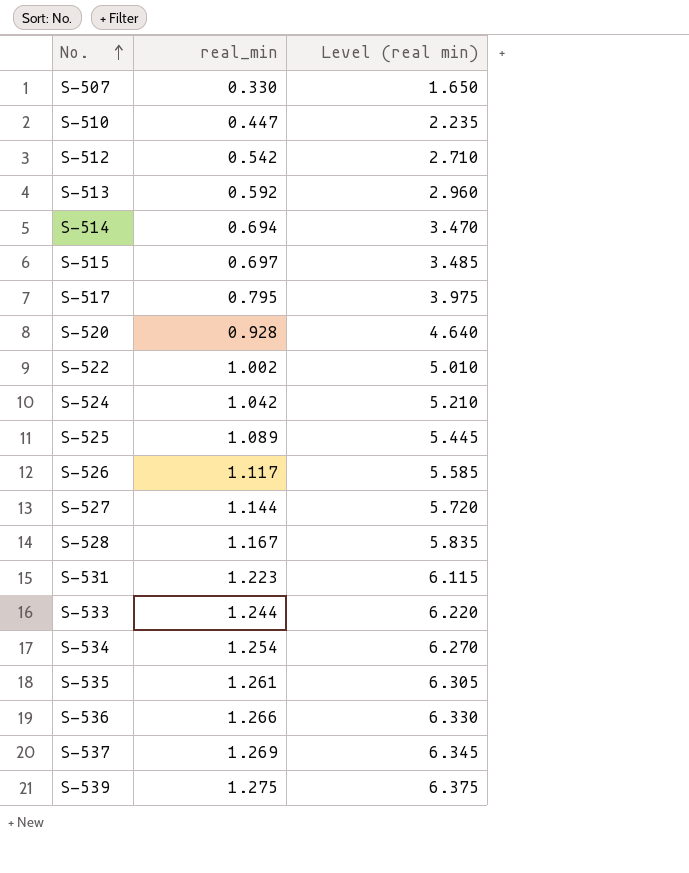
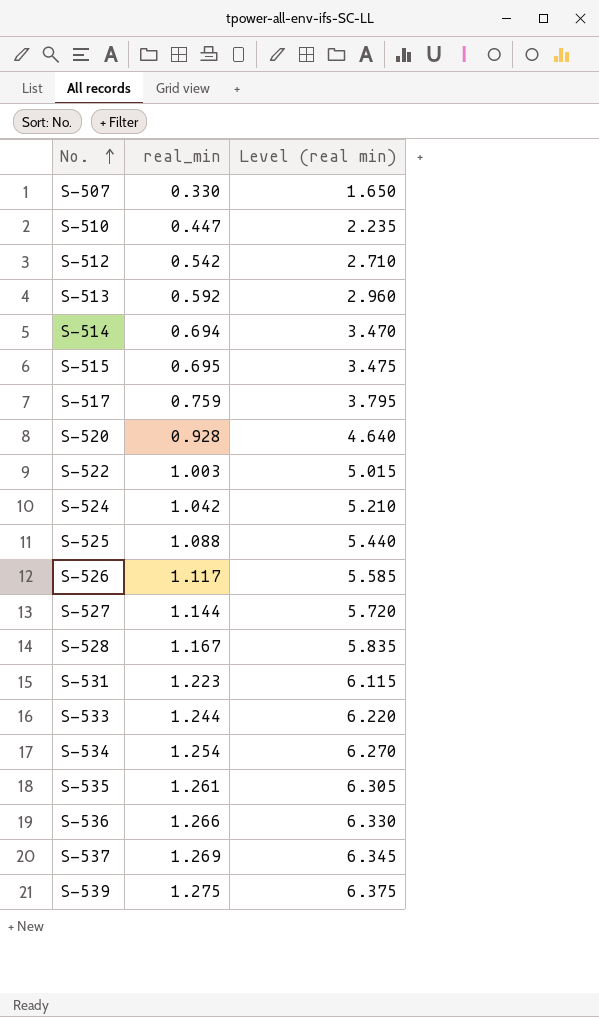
S-515 | real_min: 0.697 -> 0.695
S-515 | Level (real min): 3.485 -> 3.475
S-517 | real_min: 0.795 -> 0.759
S-517 | Level (real min): 3.975 -> 3.795
S-522 | real_min: 1.002 -> 1.003
S-522 | Level (real min): 5.010 -> 5.015
S-525 | real_min: 1.089 -> 1.088
S-525 | Level (real min): 5.445 -> 5.440

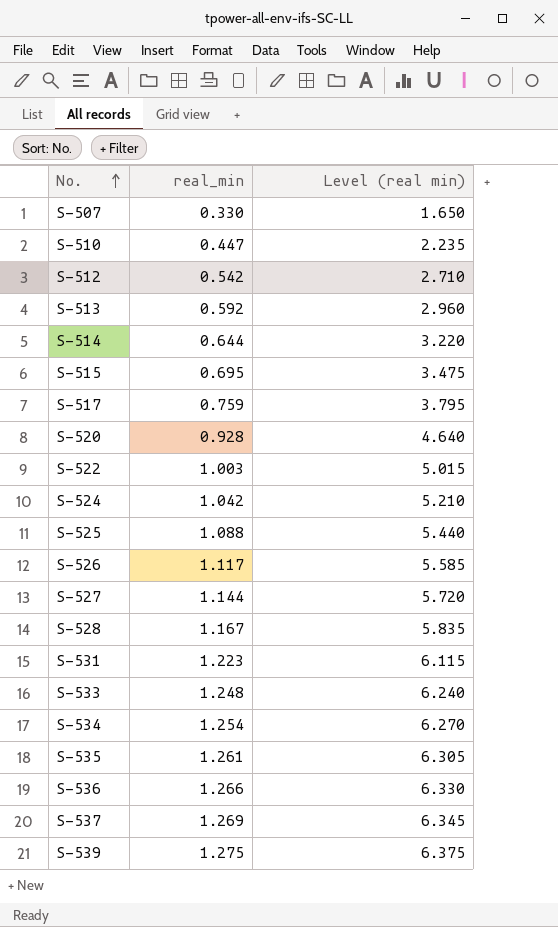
S-514 | real_min: 0.694 -> 0.644
S-514 | Level (real min): 3.470 -> 3.220
S-533 | real_min: 1.244 -> 1.248
S-533 | Level (real min): 6.220 -> 6.240

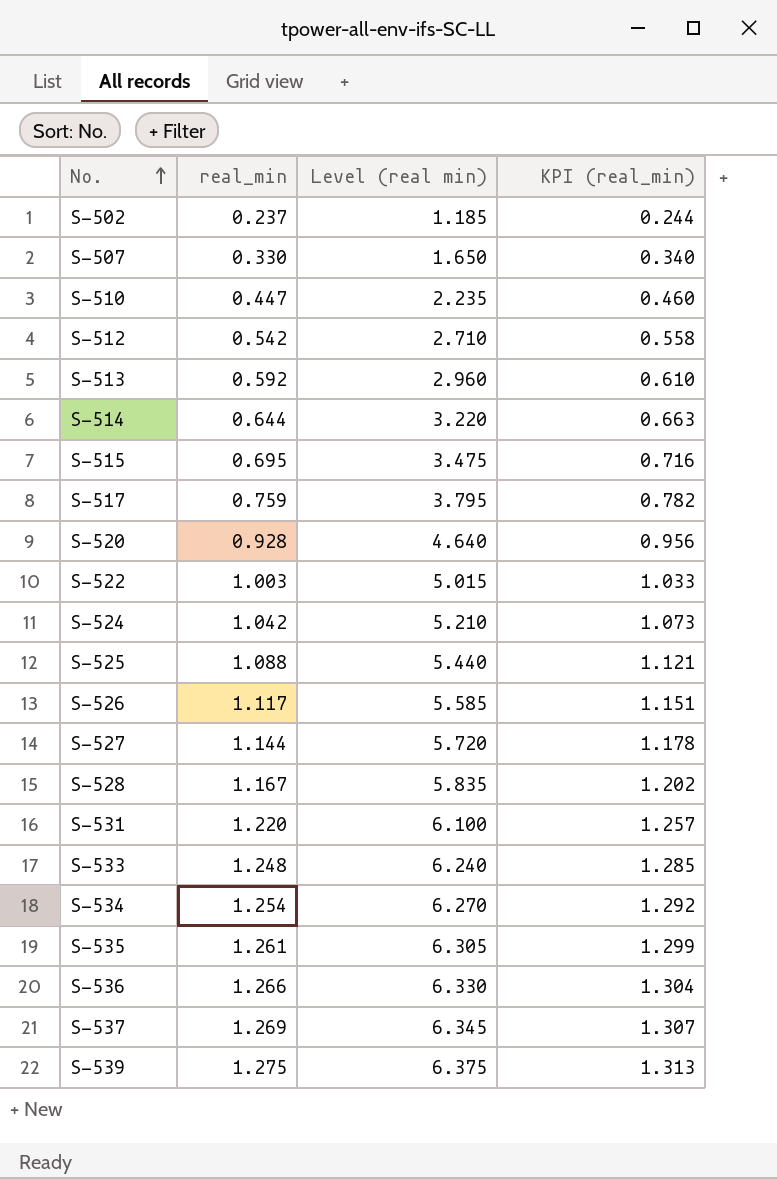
column KPI (real_min) | formula: none -> [real_min] * 1.03
row S-502: none -> 0.237 | 1.185 | 0.244
S-531 | real_min: 1.223 -> 1.220
S-531 | Level (real min): 6.115 -> 6.100

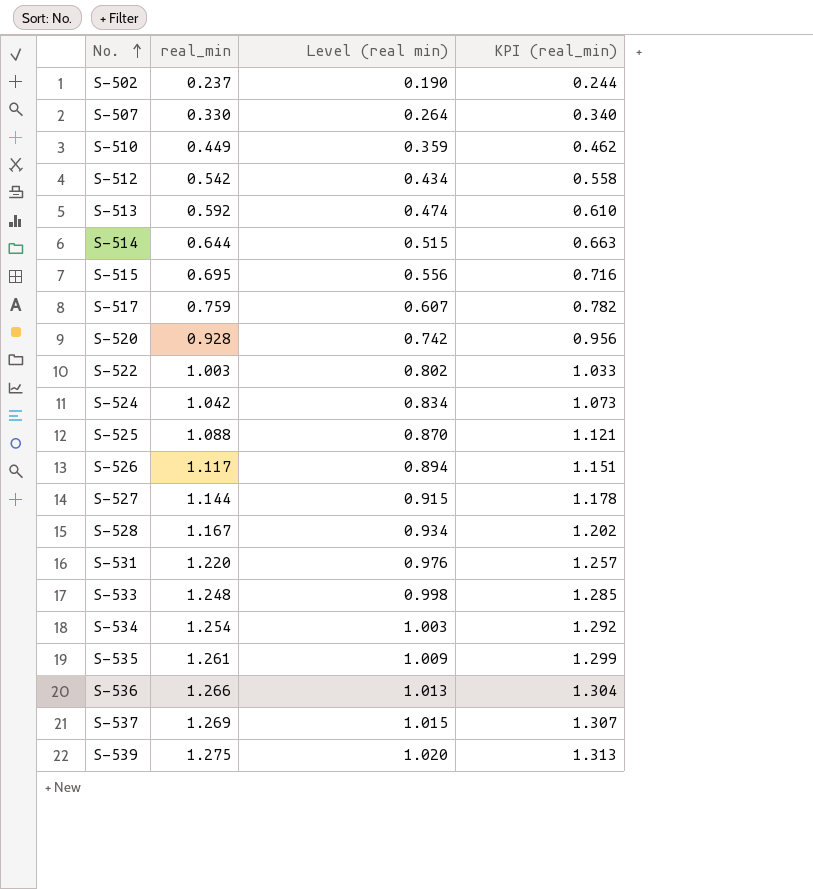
column Level (real min) | formula: [real_min] * 5 -> [real_min] * 0.8
S-510 | real_min: 0.447 -> 0.449
S-510 | KPI (real_min): 0.460 -> 0.462

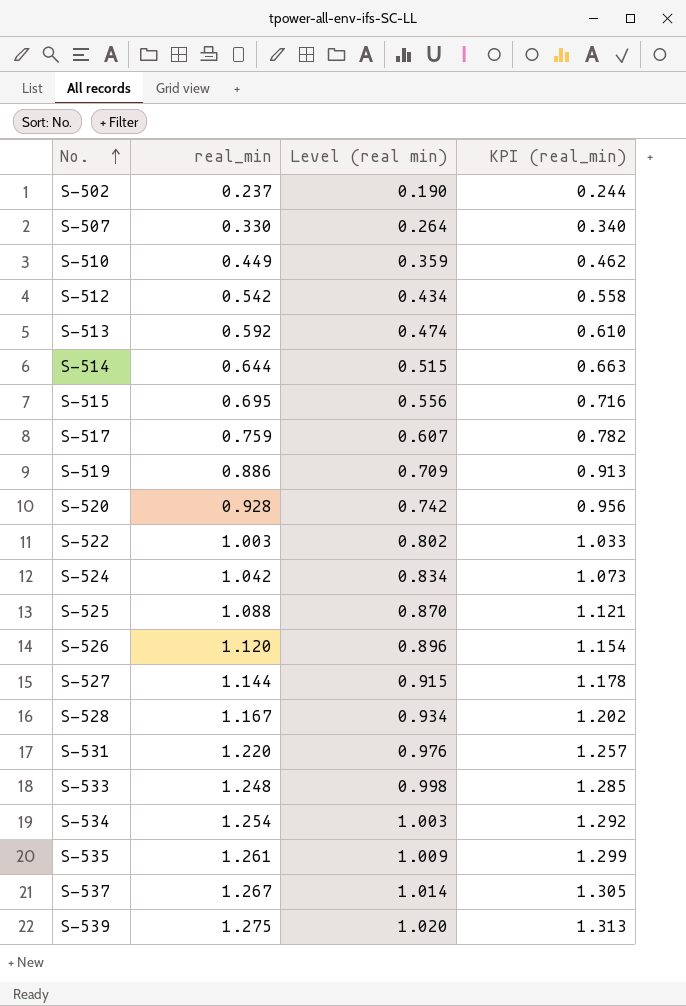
row S-536: 1.266 | 1.013 | 1.304 -> none
row S-519: none -> 0.886 | 0.709 | 0.913
S-526 | real_min: 1.117 -> 1.120
S-526 | Level (real min): 0.894 -> 0.896
S-526 | KPI (real_min): 1.151 -> 1.154
S-537 | real_min: 1.269 -> 1.267
S-537 | Level (real min): 1.015 -> 1.014
S-537 | KPI (real_min): 1.307 -> 1.305

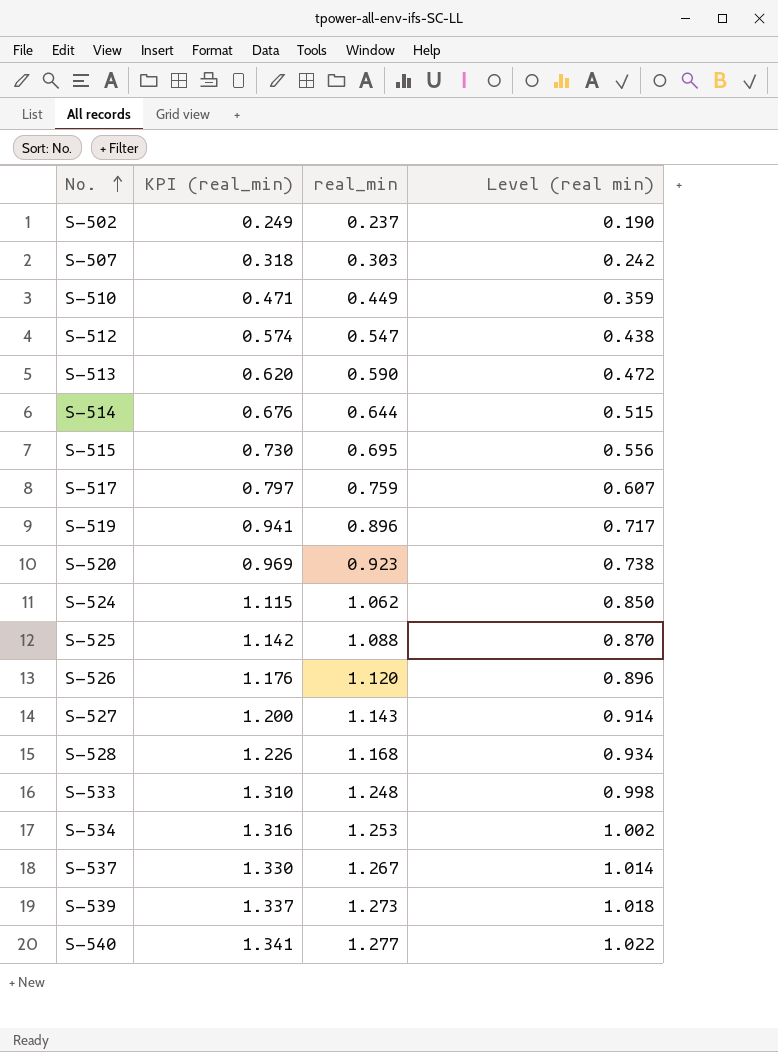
column KPI (real_min) | formula: [real_min] * 1.03 -> [real_min] * 1.05
column KPI (real_min) | position: 4 -> 2
row S-522: 1.003 | 0.802 | 1.033 -> none
row S-531: 1.220 | 0.976 | 1.257 -> none
row S-535: 1.261 | 1.009 | 1.299 -> none
S-507 | real_min: 0.330 -> 0.303
S-507 | Level (real min): 0.264 -> 0.242
S-512 | real_min: 0.542 -> 0.547
S-512 | Level (real min): 0.434 -> 0.438
S-513 | real_min: 0.592 -> 0.590
S-513 | Level (real min): 0.474 -> 0.472
S-519 | real_min: 0.886 -> 0.896
S-519 | Level (real min): 0.709 -> 0.717
S-520 | real_min: 0.928 -> 0.923
S-520 | Level (real min): 0.742 -> 0.738
S-524 | real_min: 1.042 -> 1.062
S-524 | Level (real min): 0.834 -> 0.850
S-527 | real_min: 1.144 -> 1.143
S-527 | Level (real min): 0.915 -> 0.914
S-528 | real_min: 1.167 -> 1.168
S-534 | real_min: 1.254 -> 1.253
S-534 | Level (real min): 1.003 -> 1.002
S-539 | real_min: 1.275 -> 1.273
S-539 | Level (real min): 1.020 -> 1.018
row S-540: none -> 1.341 | 1.277 | 1.022

